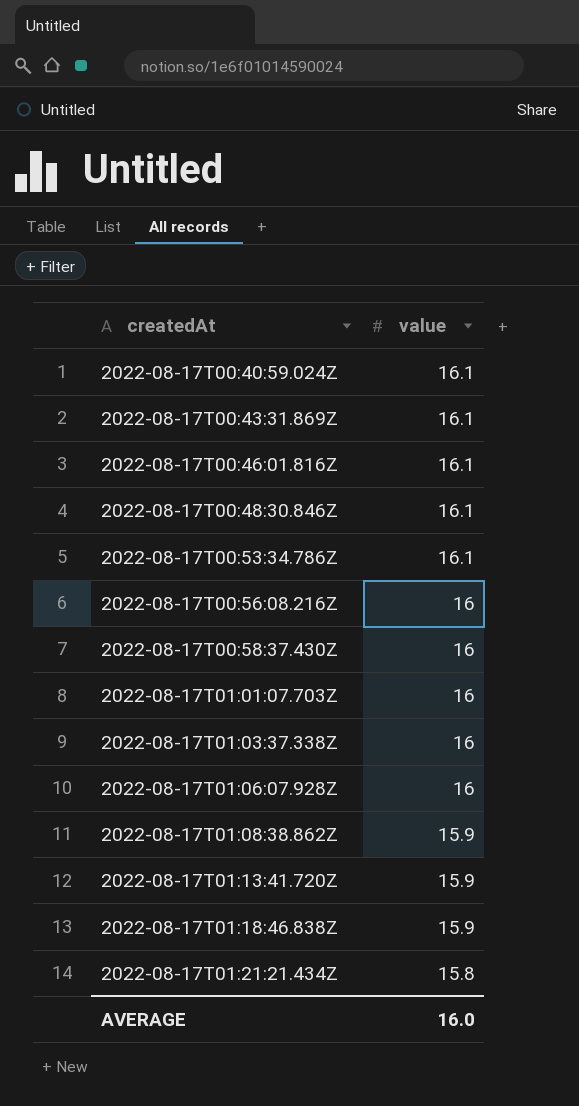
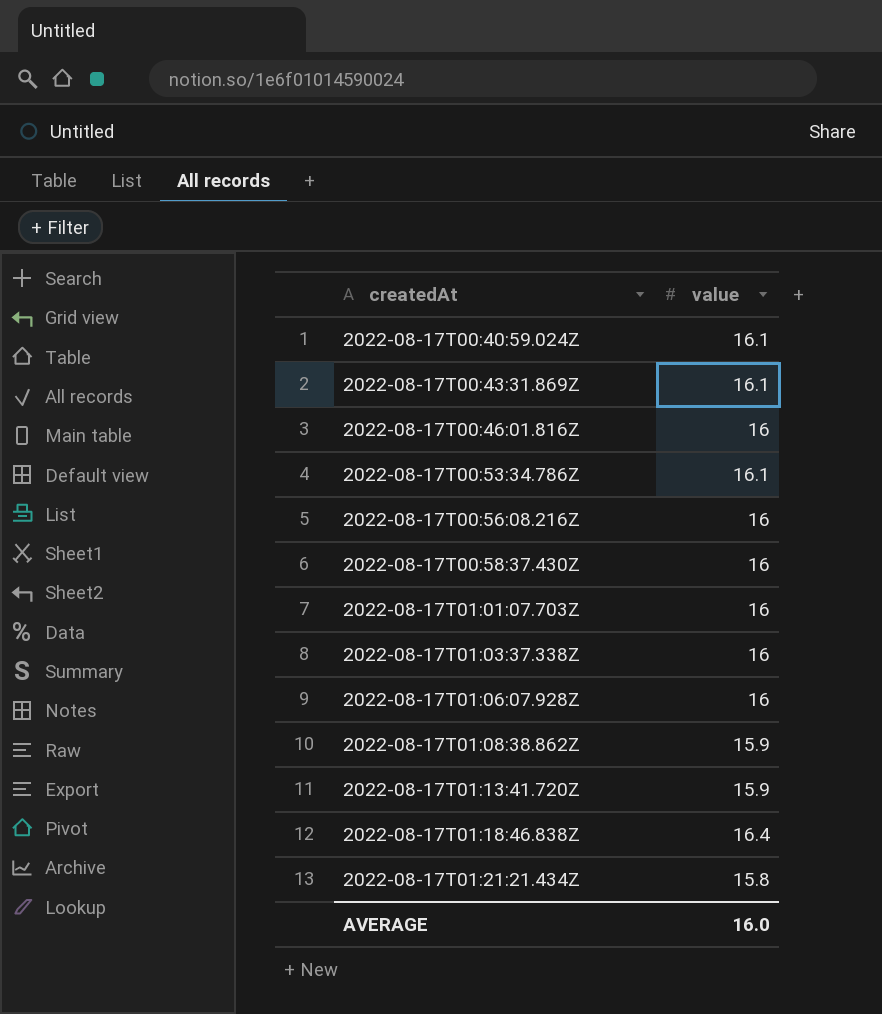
row 2022-08-17T00:48:30.846Z: 16.1 -> none
2022-08-17T00:46:01.816Z | value: 16.1 -> 16
2022-08-17T01:18:46.838Z | value: 15.9 -> 16.4

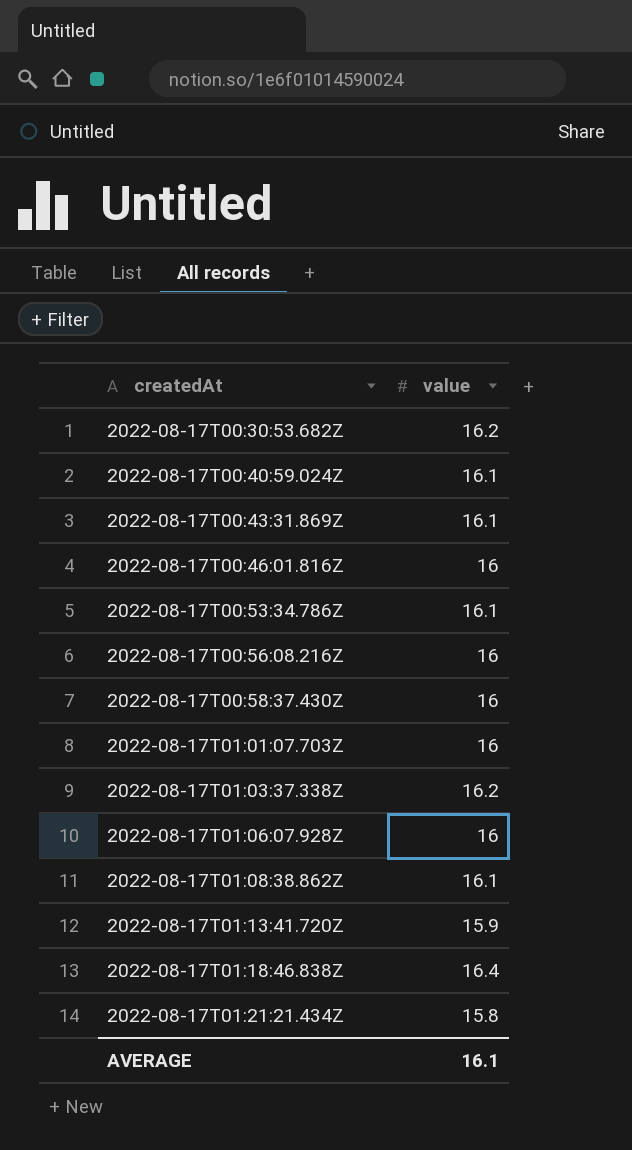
row 2022-08-17T00:30:53.682Z: none -> 16.2
2022-08-17T01:03:37.338Z | value: 16 -> 16.2
2022-08-17T01:08:38.862Z | value: 15.9 -> 16.1
AVERAGE | value: 16.0 -> 16.1

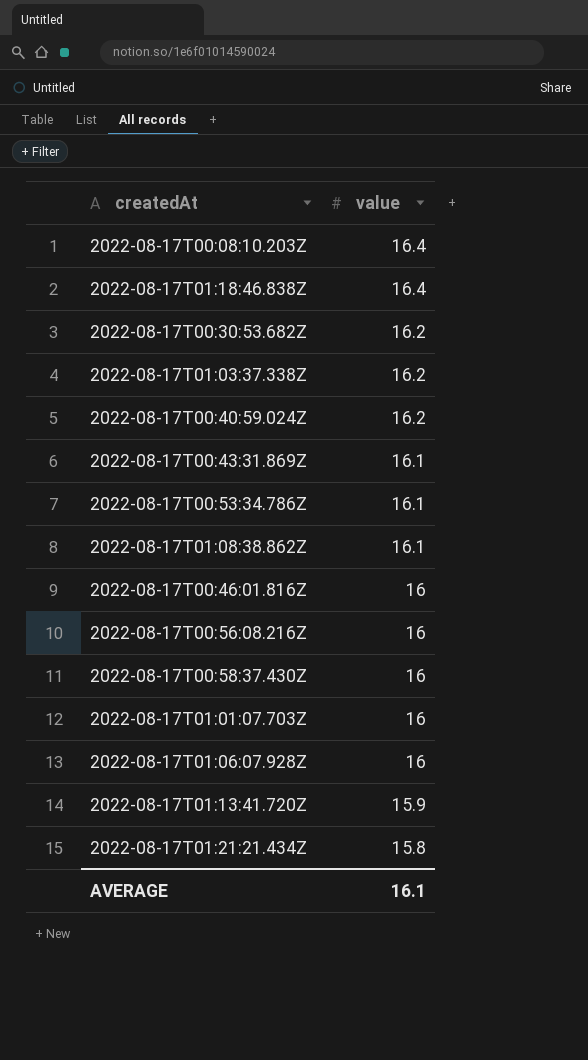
row order: createdAt ascending -> value descending
row 2022-08-17T00:08:10.203Z: none -> 16.4
2022-08-17T00:40:59.024Z | value: 16.1 -> 16.2

